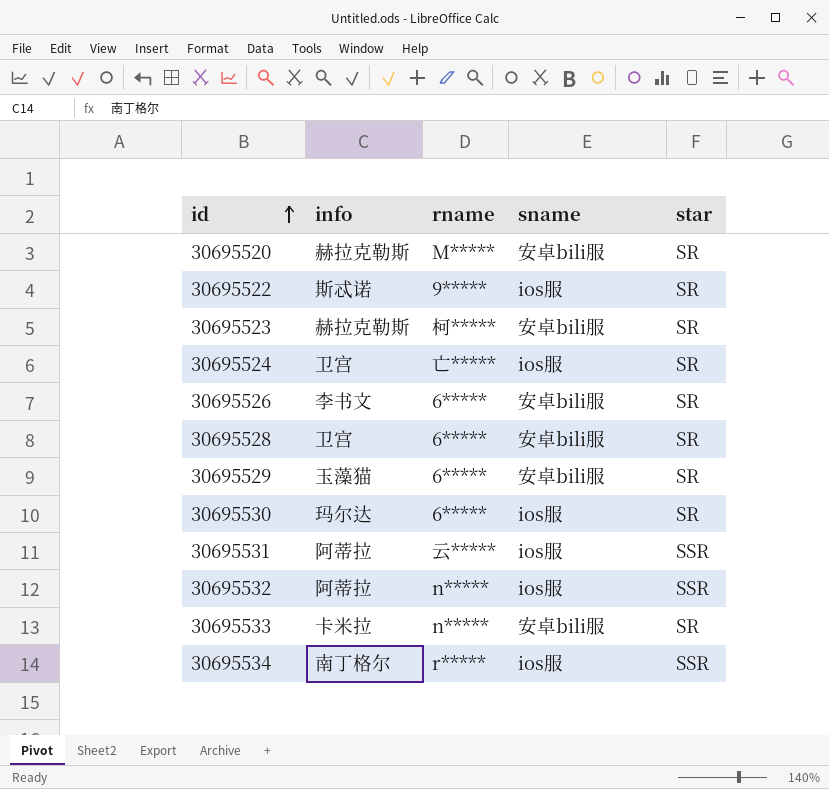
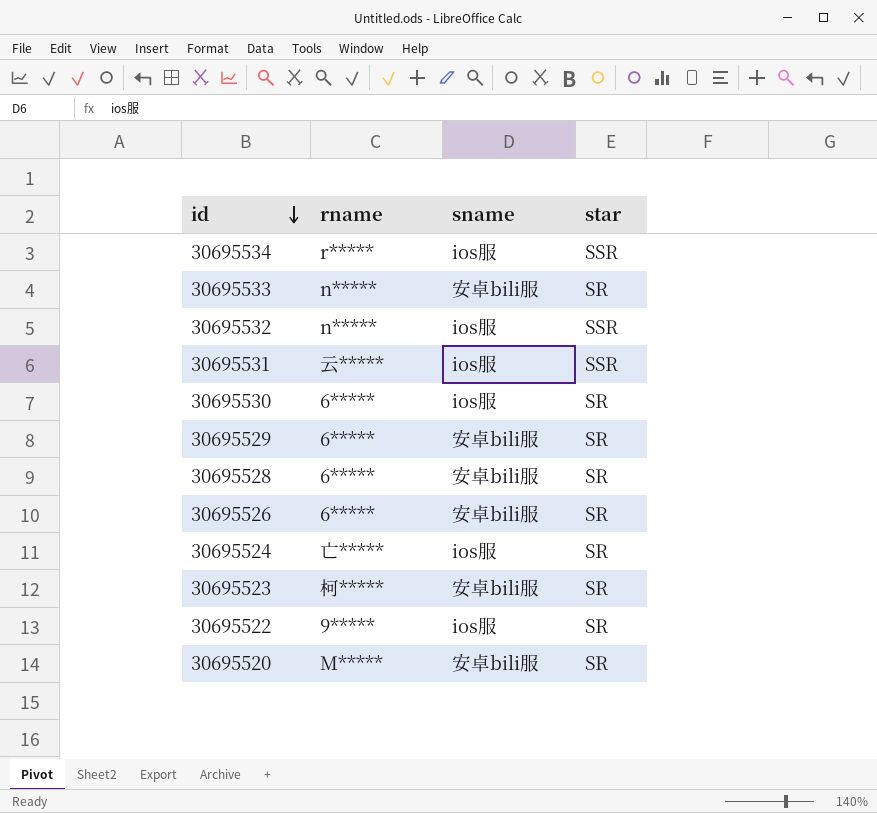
row order: id ascending -> id descending
column info | position: 2 -> none

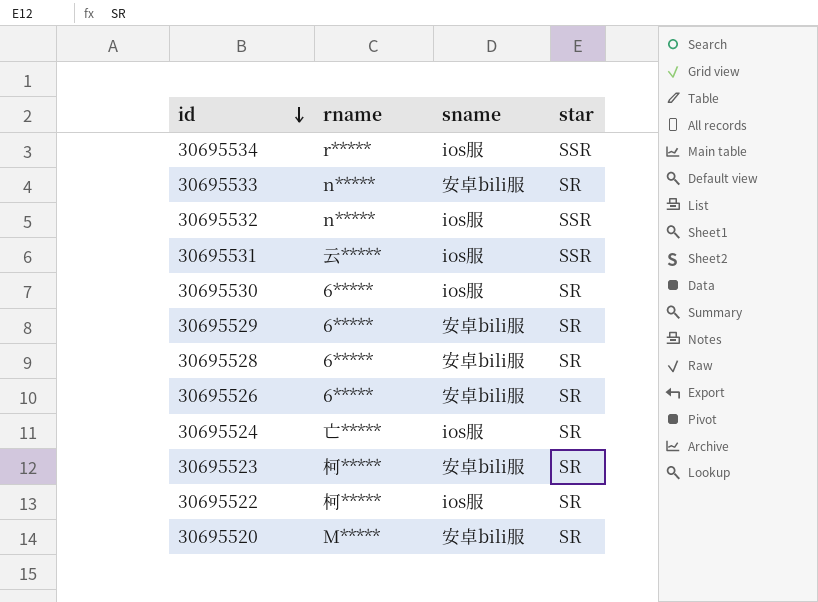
30695522 | rname: 9***** -> 柯*****

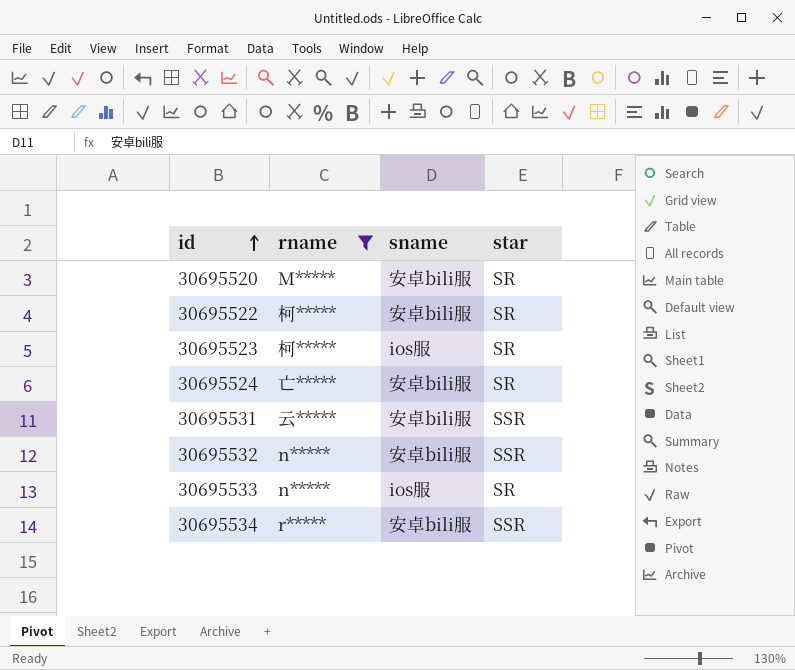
filter: none -> rname != 6*****
row order: id descending -> id ascending
30695522 | sname: ios服 -> 安卓bili服
30695523 | sname: 安卓bili服 -> ios服
30695524 | sname: ios服 -> 安卓bili服
30695531 | sname: ios服 -> 安卓bili服
30695532 | sname: ios服 -> 安卓bili服
30695533 | sname: 安卓bili服 -> ios服
30695534 | sname: ios服 -> 安卓bili服

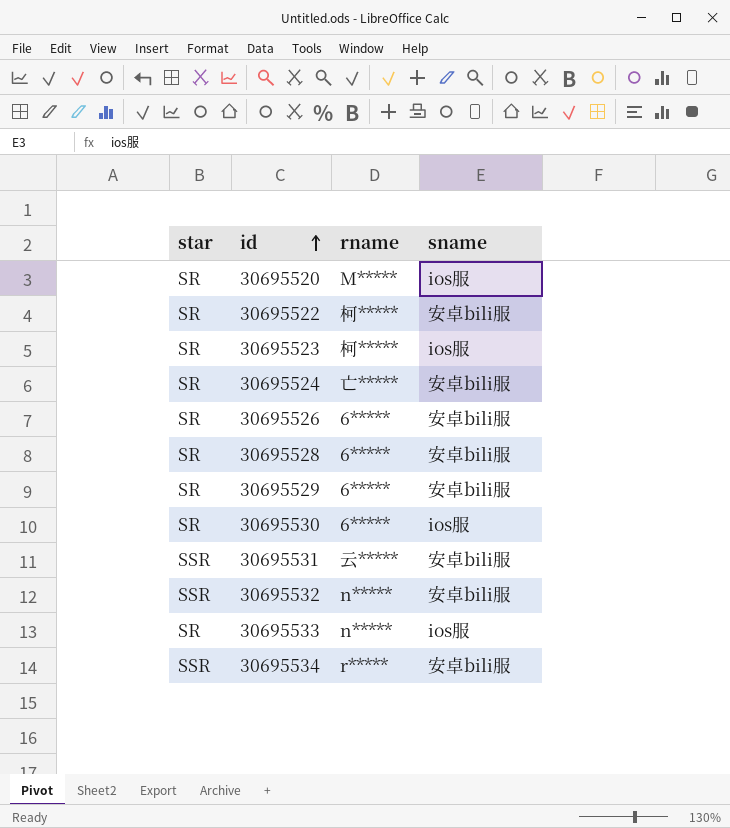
filter: rname != 6***** -> none
column star | position: 4 -> 1
30695520 | sname: 安卓bili服 -> ios服

